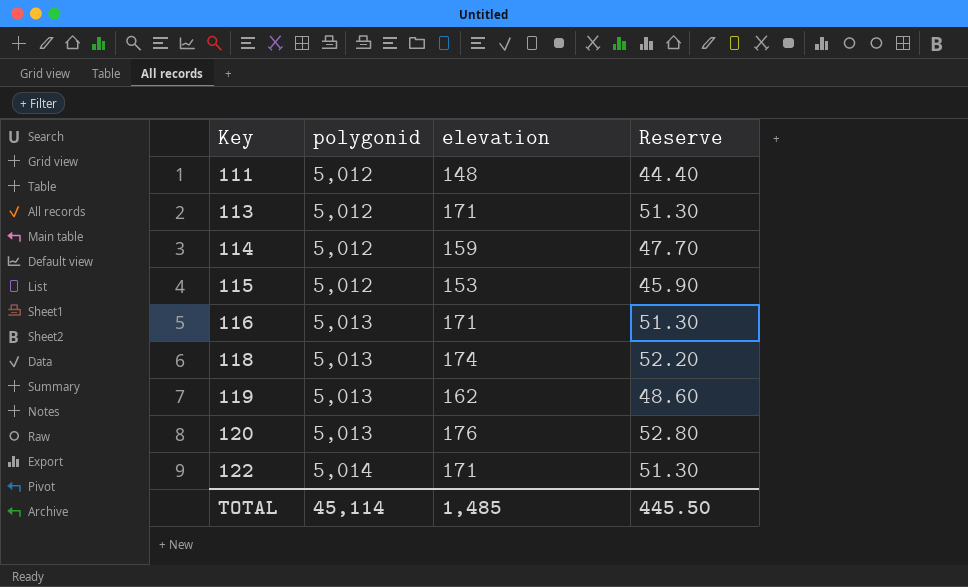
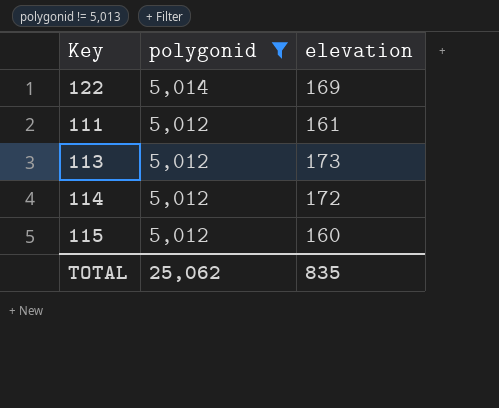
filter: none -> polygonid != 5,013
row order: Key ascending -> polygonid descending
column Reserve | formula: [elevation] * 0.3 -> none
122 | elevation: 171 -> 169
111 | elevation: 148 -> 161
113 | elevation: 171 -> 173
114 | elevation: 159 -> 172
115 | elevation: 153 -> 160
TOTAL | polygonid: 45,114 -> 25,062
TOTAL | elevation: 1,485 -> 835

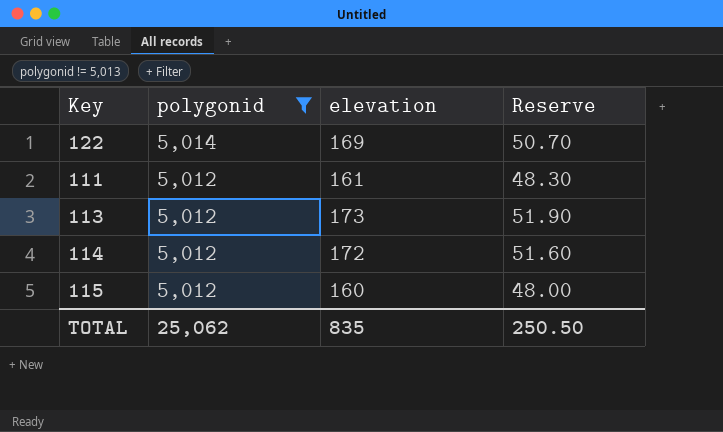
column Reserve | formula: none -> [elevation] * 0.3

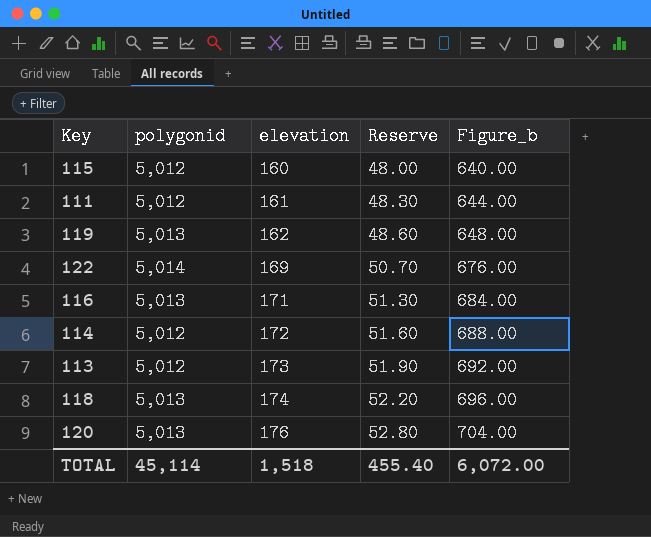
filter: polygonid != 5,013 -> none
row order: polygonid descending -> elevation ascending
column Figure_b | formula: none -> [elevation] * 4
TOTAL | polygonid: 25,062 -> 45,114
TOTAL | elevation: 835 -> 1,518
TOTAL | Reserve: 250.50 -> 455.40

